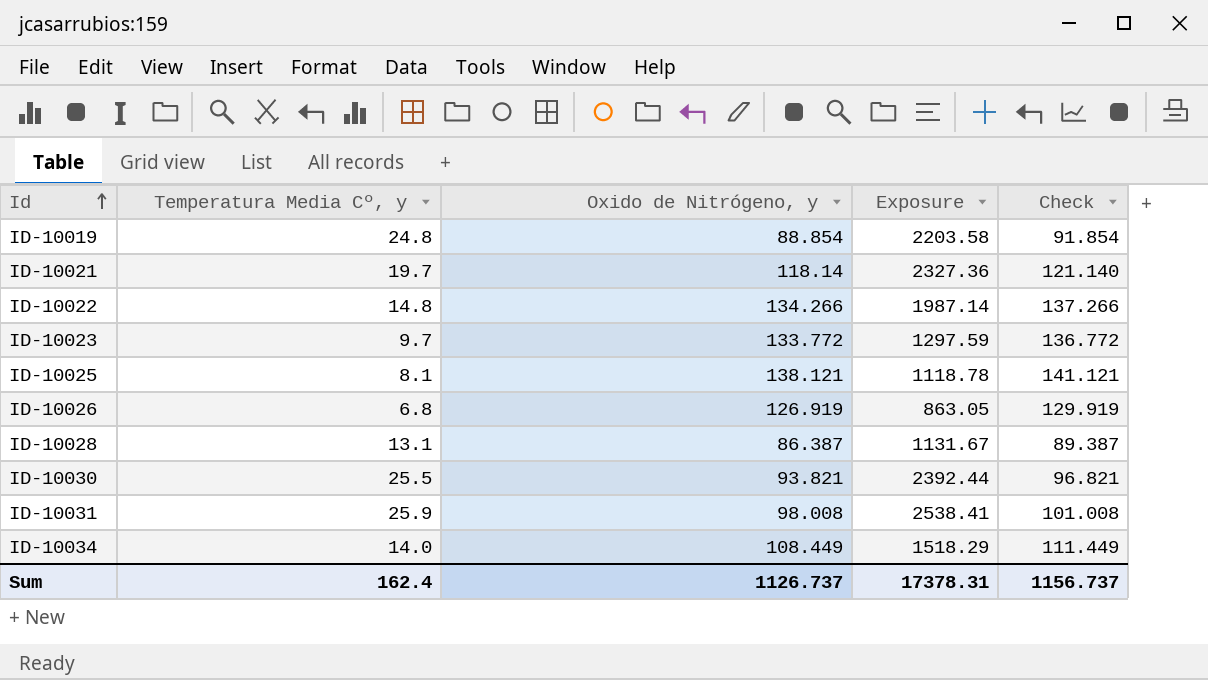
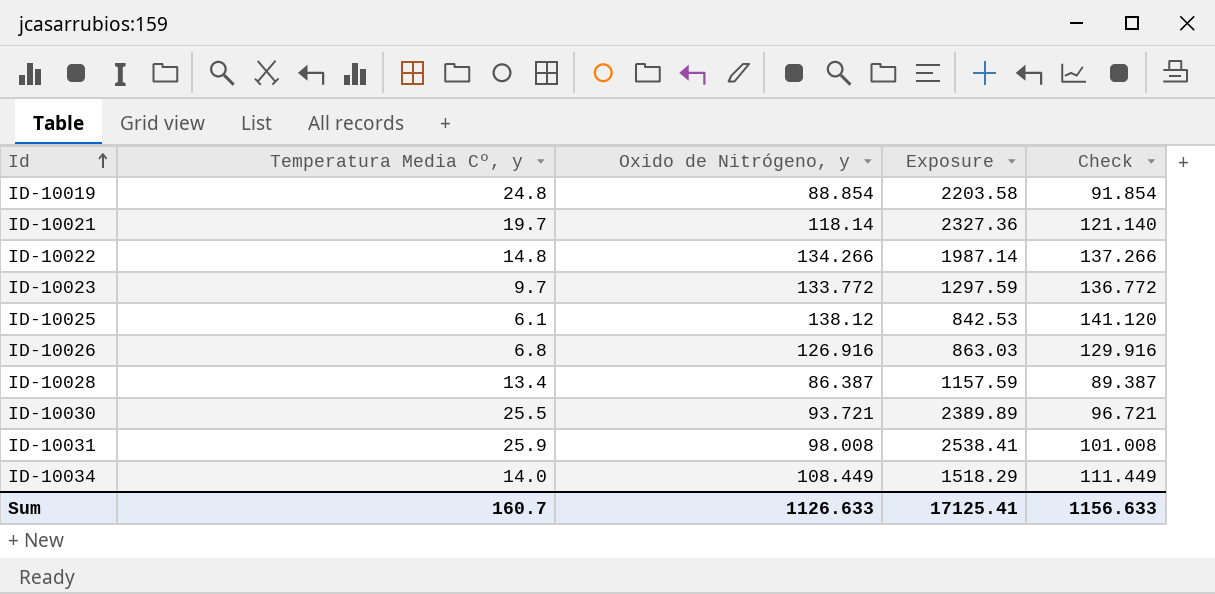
ID-10025 | Temperatura Media Cº, y: 8.1 -> 6.1
ID-10025 | Oxido de Nitrógeno, y: 138.121 -> 138.12
ID-10025 | Exposure: 1118.78 -> 842.53
ID-10025 | Check: 141.121 -> 141.120
ID-10026 | Oxido de Nitrógeno, y: 126.919 -> 126.916
ID-10026 | Exposure: 863.05 -> 863.03
ID-10026 | Check: 129.919 -> 129.916
ID-10028 | Temperatura Media Cº, y: 13.1 -> 13.4
ID-10028 | Exposure: 1131.67 -> 1157.59
ID-10030 | Oxido de Nitrógeno, y: 93.821 -> 93.721
ID-10030 | Exposure: 2392.44 -> 2389.89
ID-10030 | Check: 96.821 -> 96.721
Sum | Temperatura Media Cº, y: 162.4 -> 160.7
Sum | Oxido de Nitrógeno, y: 1126.737 -> 1126.633
Sum | Exposure: 17378.31 -> 17125.41
Sum | Check: 1156.737 -> 1156.633

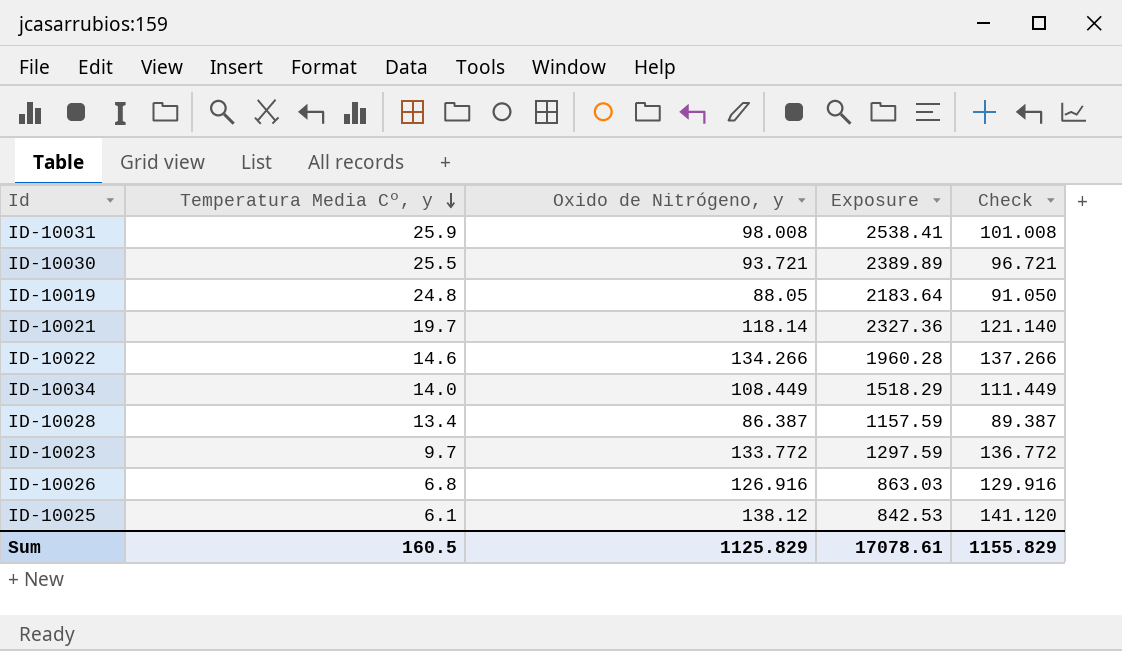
row order: Id ascending -> Temperatura Media Cº, y descending
ID-10019 | Oxido de Nitrógeno, y: 88.854 -> 88.05
ID-10019 | Exposure: 2203.58 -> 2183.64
ID-10019 | Check: 91.854 -> 91.050
ID-10022 | Temperatura Media Cº, y: 14.8 -> 14.6
ID-10022 | Exposure: 1987.14 -> 1960.28
Sum | Temperatura Media Cº, y: 160.7 -> 160.5
Sum | Oxido de Nitrógeno, y: 1126.633 -> 1125.829
Sum | Exposure: 17125.41 -> 17078.61
Sum | Check: 1156.633 -> 1155.829

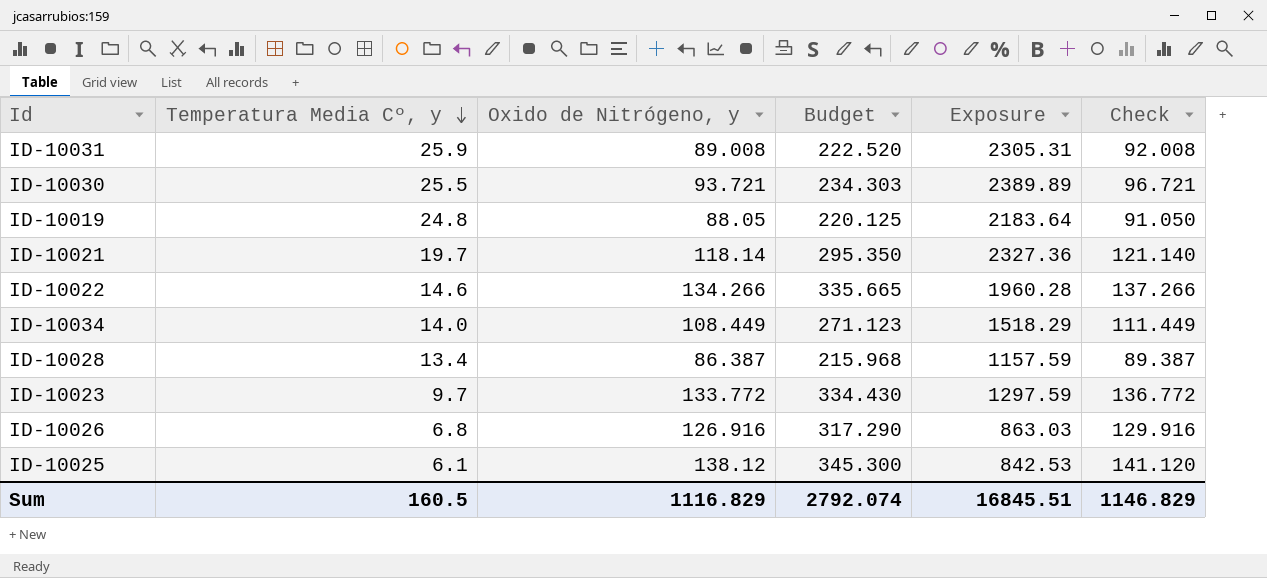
column Budget | formula: none -> [Oxido de Nitrógeno, y] * 2.5
ID-10031 | Oxido de Nitrógeno, y: 98.008 -> 89.008
ID-10031 | Exposure: 2538.41 -> 2305.31
ID-10031 | Check: 101.008 -> 92.008
Sum | Oxido de Nitrógeno, y: 1125.829 -> 1116.829
Sum | Exposure: 17078.61 -> 16845.51
Sum | Check: 1155.829 -> 1146.829

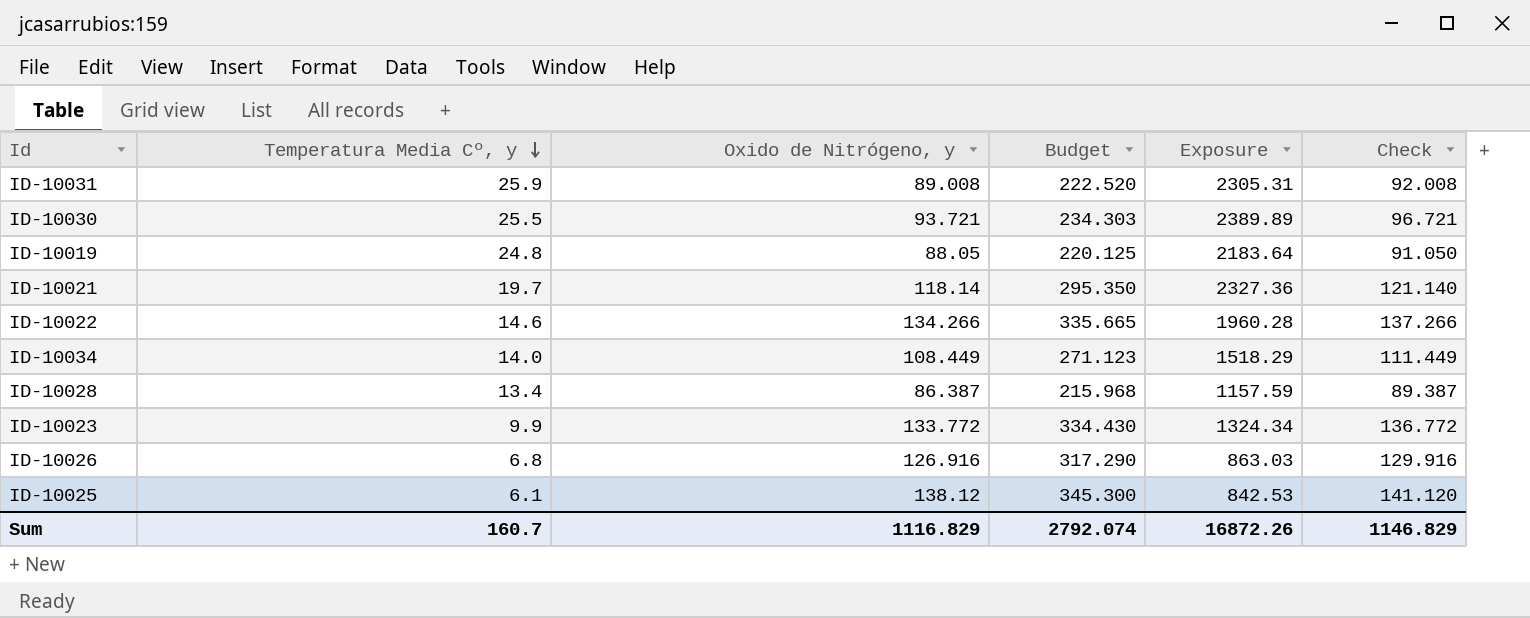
ID-10023 | Temperatura Media Cº, y: 9.7 -> 9.9
ID-10023 | Exposure: 1297.59 -> 1324.34
Sum | Temperatura Media Cº, y: 160.5 -> 160.7
Sum | Exposure: 16845.51 -> 16872.26

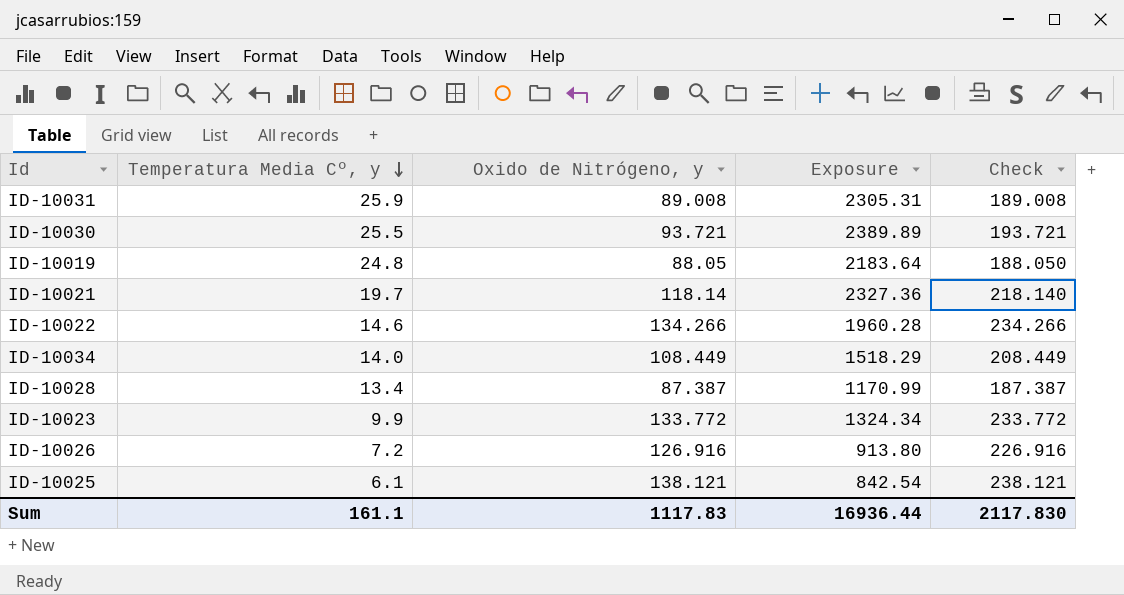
column Budget | formula: [Oxido de Nitrógeno, y] * 2.5 -> none
column Check | formula: [Oxido de Nitrógeno, y] + 3 -> [Oxido de Nitrógeno, y] + 100
ID-10028 | Oxido de Nitrógeno, y: 86.387 -> 87.387
ID-10028 | Exposure: 1157.59 -> 1170.99
ID-10026 | Temperatura Media Cº, y: 6.8 -> 7.2
ID-10026 | Exposure: 863.03 -> 913.80
ID-10025 | Oxido de Nitrógeno, y: 138.12 -> 138.121
ID-10025 | Exposure: 842.53 -> 842.54
Sum | Temperatura Media Cº, y: 160.7 -> 161.1
Sum | Oxido de Nitrógeno, y: 1116.829 -> 1117.83
Sum | Exposure: 16872.26 -> 16936.44
Sum | Check: 1146.829 -> 2117.830

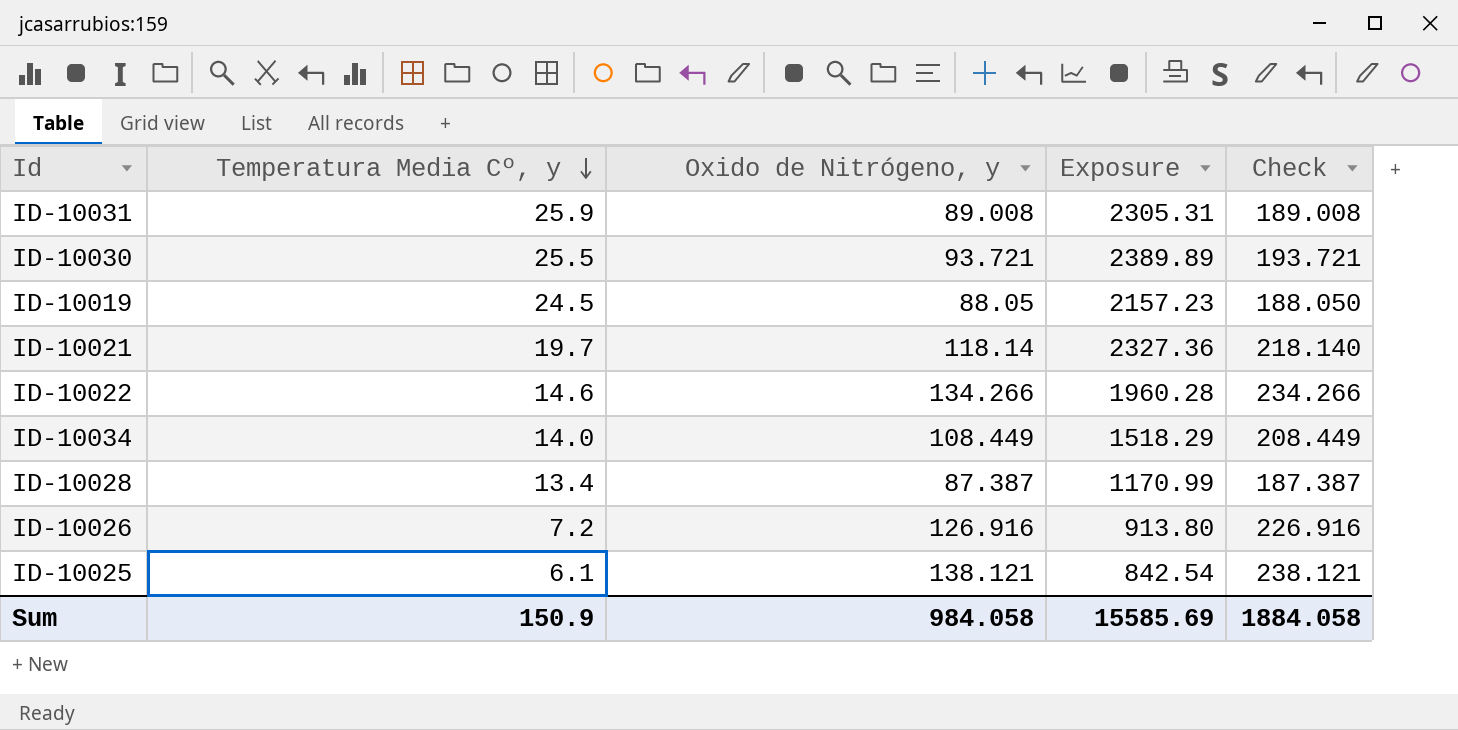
row ID-10023: 9.9 | 133.772 | 1324.34 | 233.772 -> none
ID-10019 | Temperatura Media Cº, y: 24.8 -> 24.5
ID-10019 | Exposure: 2183.64 -> 2157.23
Sum | Temperatura Media Cº, y: 161.1 -> 150.9
Sum | Oxido de Nitrógeno, y: 1117.83 -> 984.058
Sum | Exposure: 16936.44 -> 15585.69
Sum | Check: 2117.830 -> 1884.058

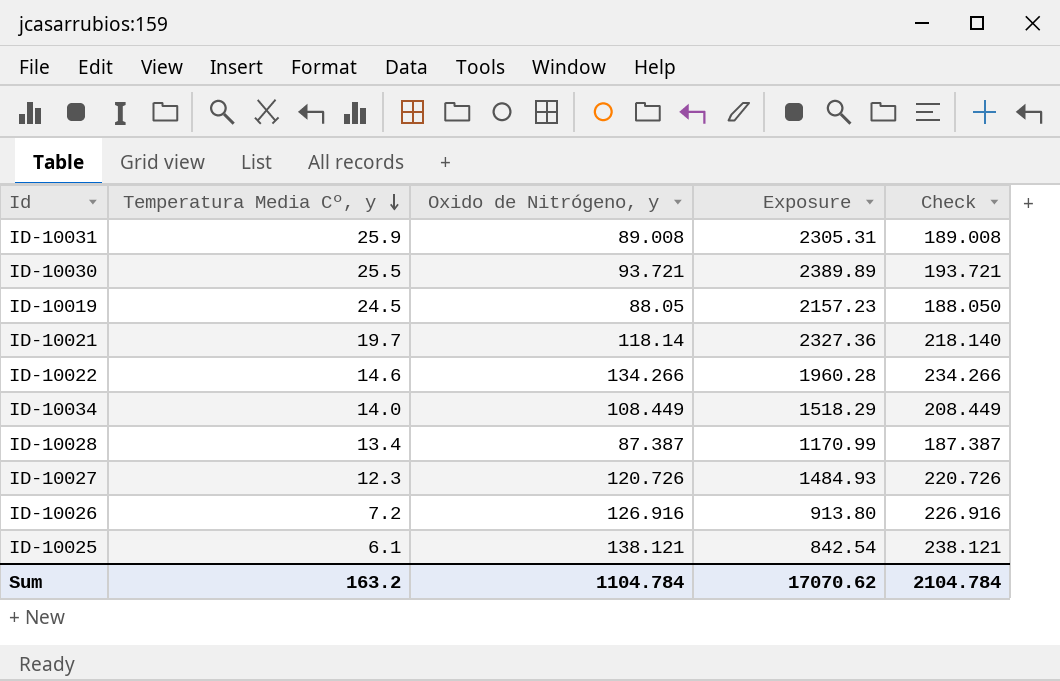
row ID-10027: none -> 12.3 | 120.726 | 1484.93 | 220.726
Sum | Temperatura Media Cº, y: 150.9 -> 163.2
Sum | Oxido de Nitrógeno, y: 984.058 -> 1104.784
Sum | Exposure: 15585.69 -> 17070.62
Sum | Check: 1884.058 -> 2104.784

